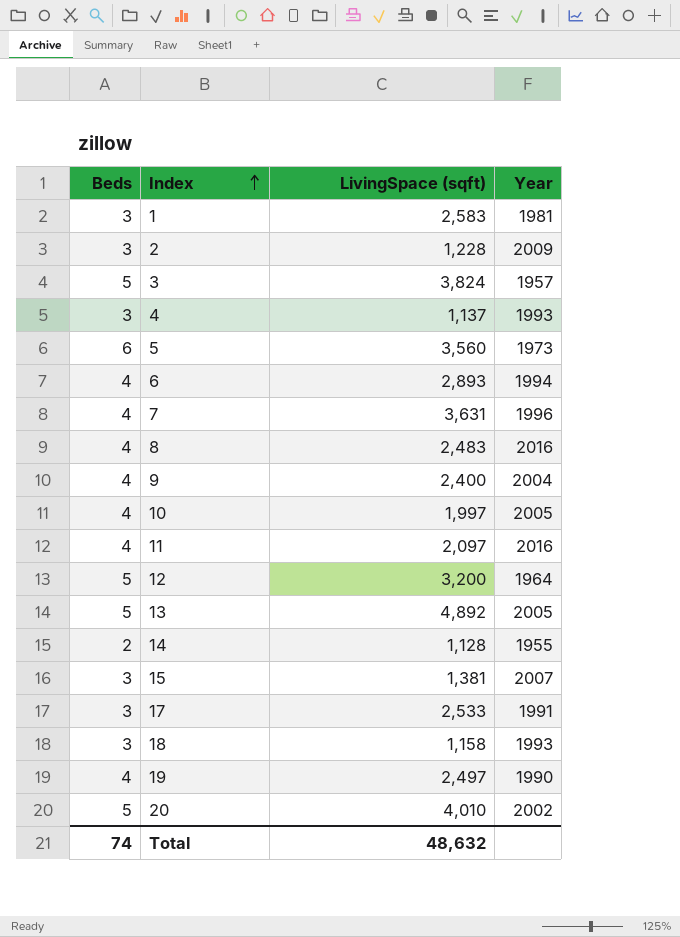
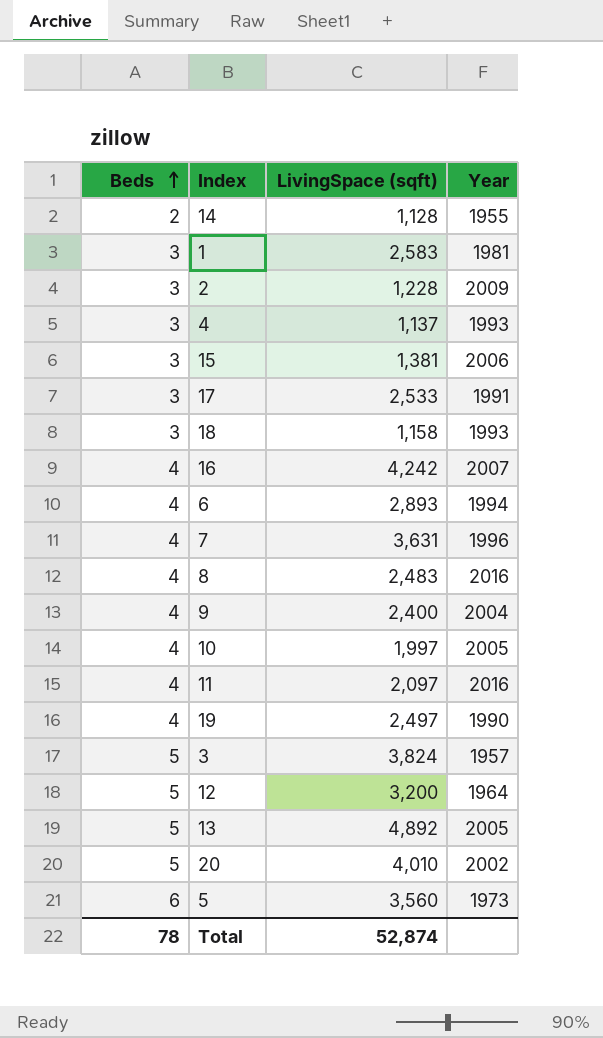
row order: Index ascending -> Beds ascending
15 | Year: 2007 -> 2006
row 16: none -> 4 | 4,242 | 2007
Total | Beds: 74 -> 78
Total | LivingSpace (sqft): 48,632 -> 52,874

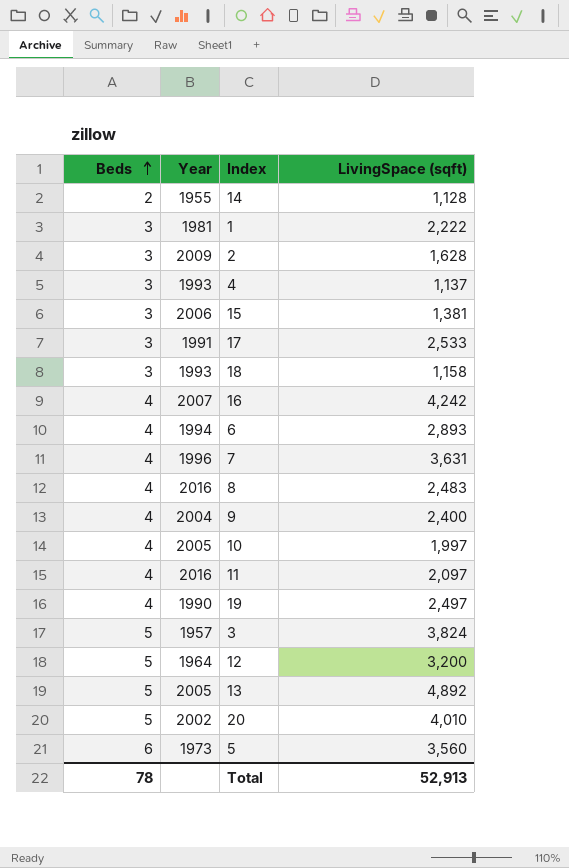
column Year | position: 4 -> 2
1 | LivingSpace (sqft): 2,583 -> 2,222
2 | LivingSpace (sqft): 1,228 -> 1,628
Total | LivingSpace (sqft): 52,874 -> 52,913

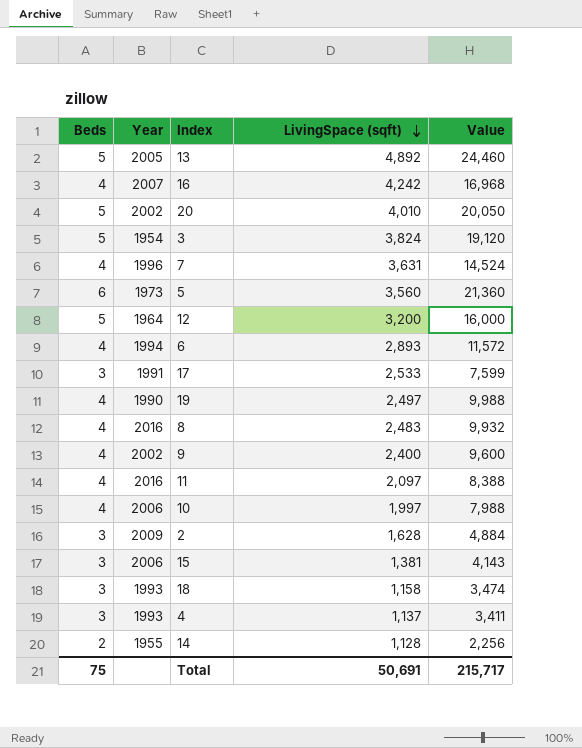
row order: Beds ascending -> LivingSpace (sqft) descending
column Value | formula: none -> [Beds] * [LivingSpace (sqft)]
row 1: 3 | 1981 | 2,222 -> none
3 | Year: 1957 -> 1954
9 | Year: 2004 -> 2002
10 | Year: 2005 -> 2006
Total | Beds: 78 -> 75
Total | LivingSpace (sqft): 52,913 -> 50,691

